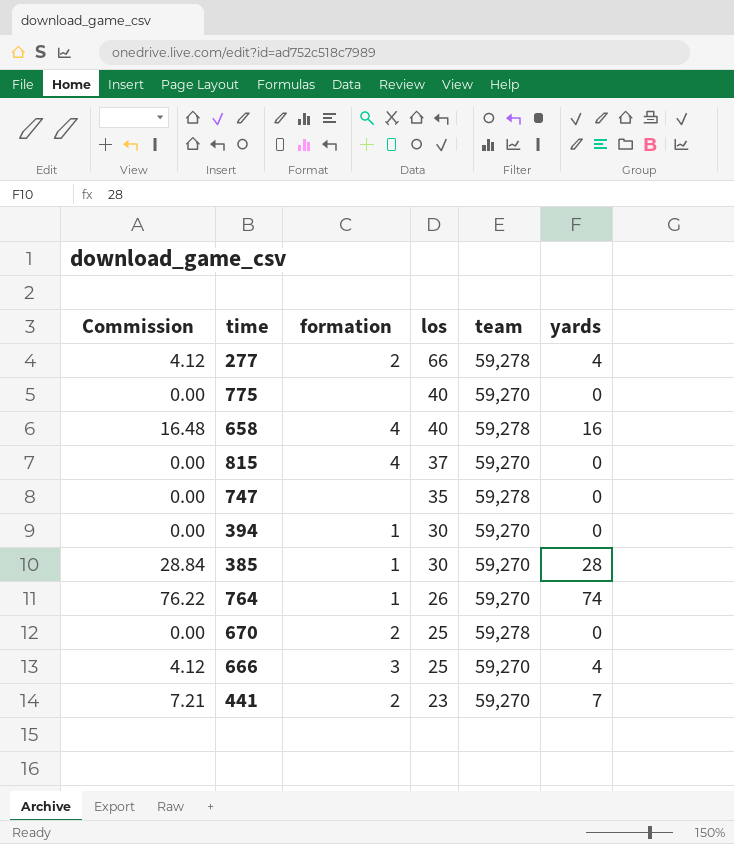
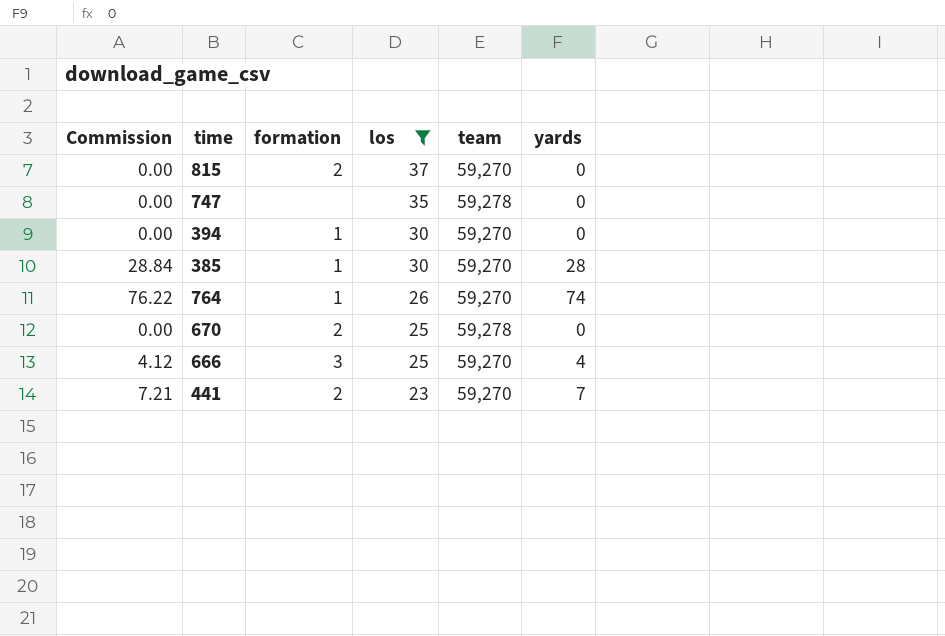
filter: none -> los <= 37
815 | formation: 4 -> 2

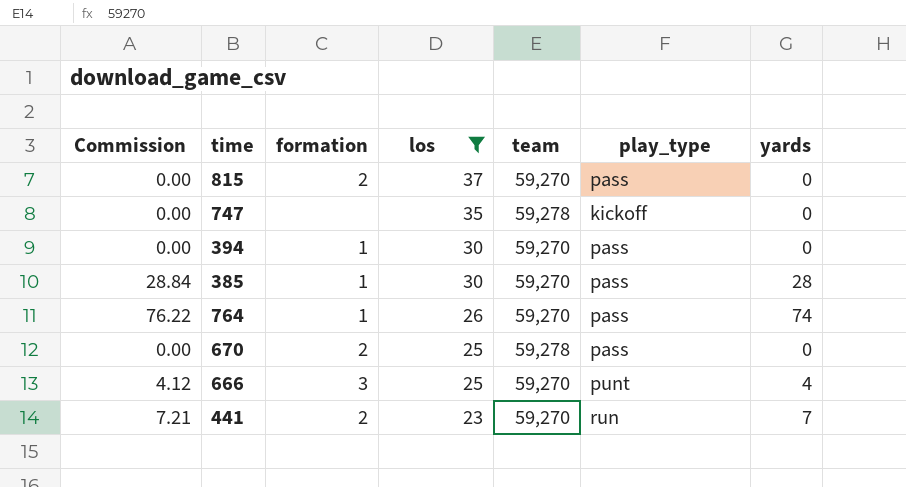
column play_type | position: none -> 6

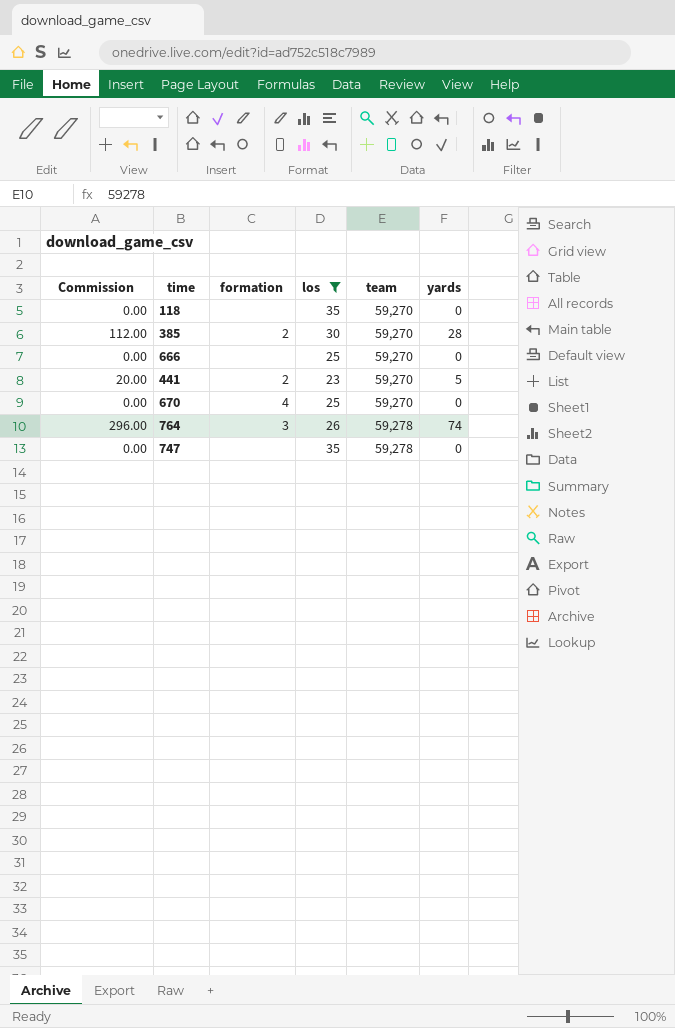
row order: los descending -> team ascending
column play_type | position: 6 -> none
column Commission | formula: [yards] * 1.03 -> [yards] * 4
row 815: 0.00 | 2 | 37 | 59,270 | pass | 0 -> none
row 394: 0.00 | 1 | 30 | 59,270 | pass | 0 -> none
row 118: none -> 0.00 | none | 35 | 59,270 | 0
385 | formation: 1 -> 2
666 | formation: 3 -> none
666 | yards: 4 -> 0
441 | yards: 7 -> 5
670 | formation: 2 -> 4
670 | team: 59,278 -> 59,270
764 | formation: 1 -> 3
764 | team: 59,270 -> 59,278

